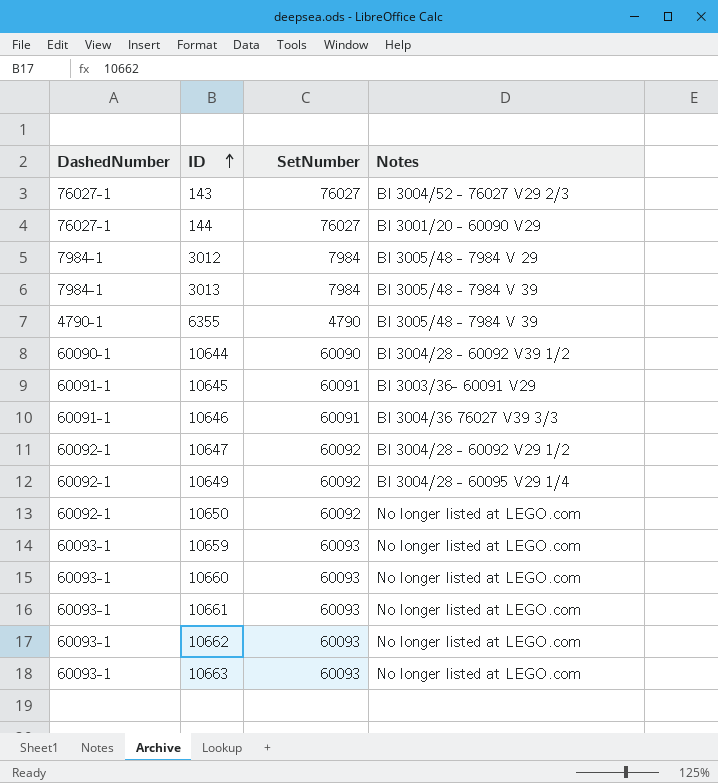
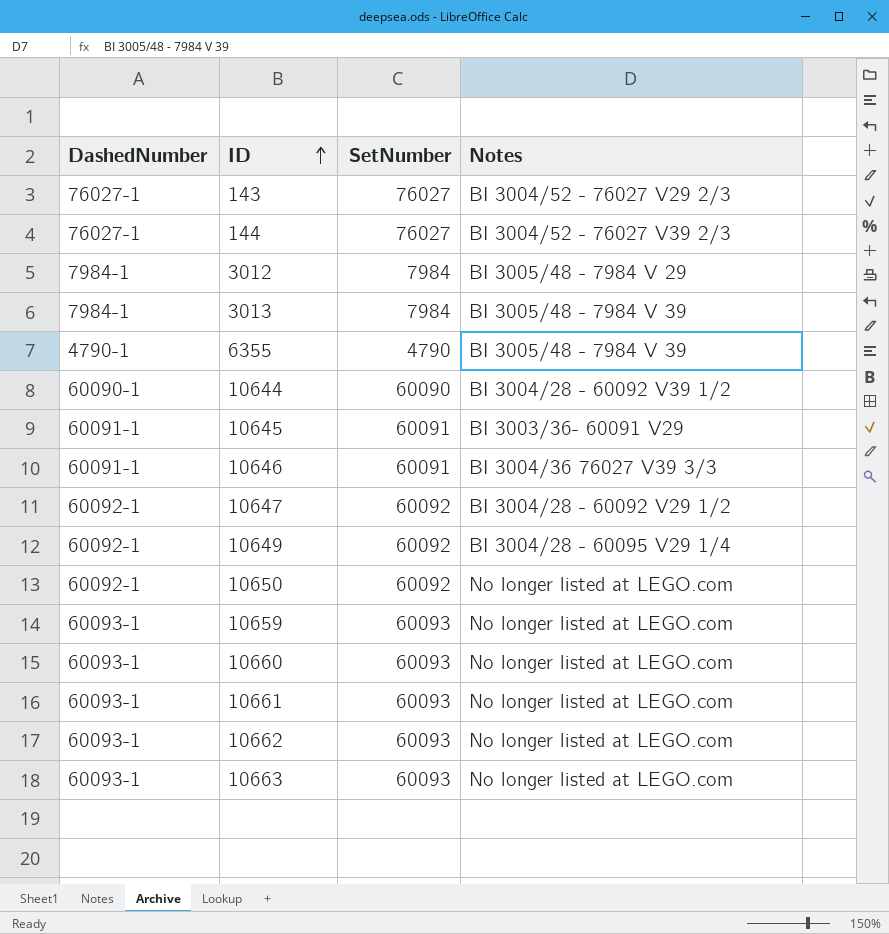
144 | Notes: BI 3001/20 - 60090 V29 -> BI 3004/52 - 76027 V39 2/3

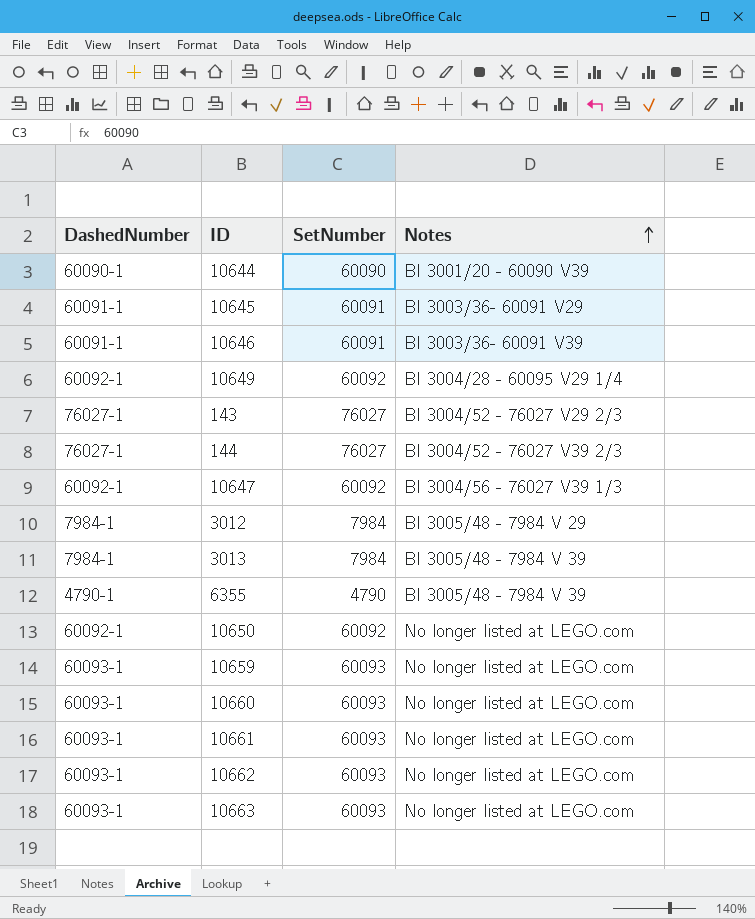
row order: ID ascending -> Notes ascending
10644 | Notes: BI 3004/28 - 60092 V39 1/2 -> BI 3001/20 - 60090 V39
10646 | Notes: BI 3004/36 76027 V39 3/3 -> BI 3003/36- 60091 V39
10647 | Notes: BI 3004/28 - 60092 V29 1/2 -> BI 3004/56 - 76027 V39 1/3

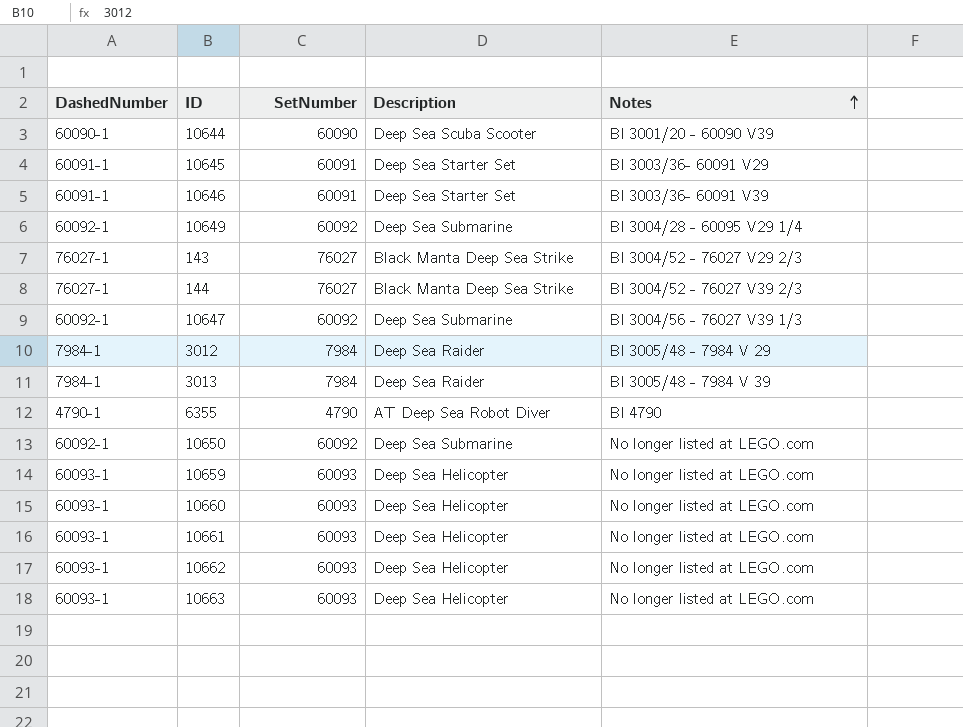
column Description | position: none -> 4
6355 | Notes: BI 3005/48 - 7984 V 39 -> BI 4790

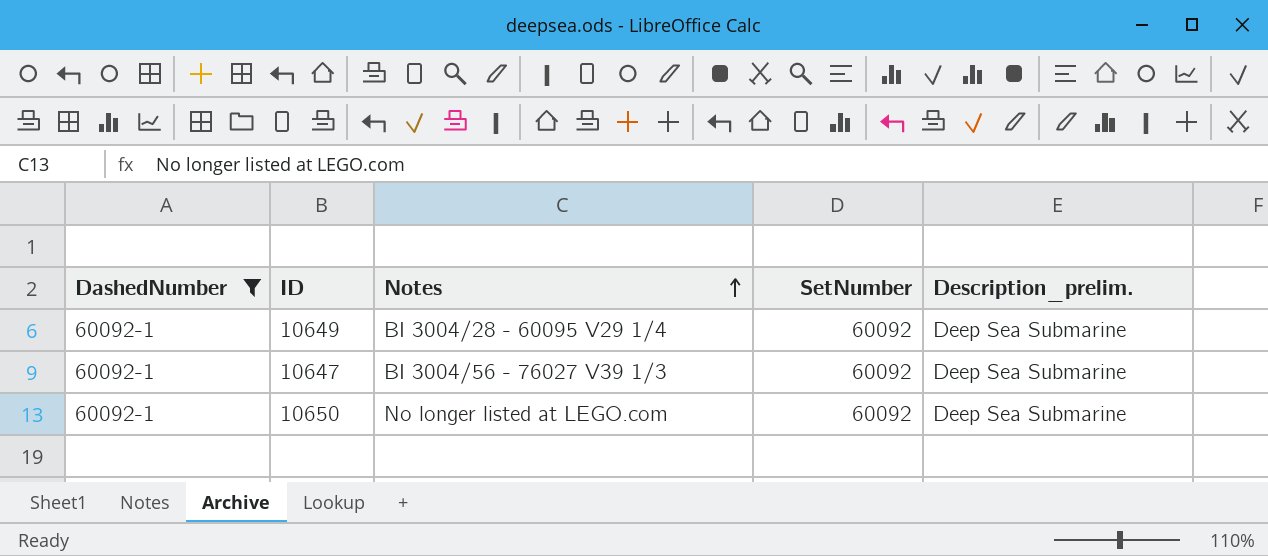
filter: none -> DashedNumber = 60092-1
column Notes | position: 5 -> 3
column name: Description -> Description_prelim.

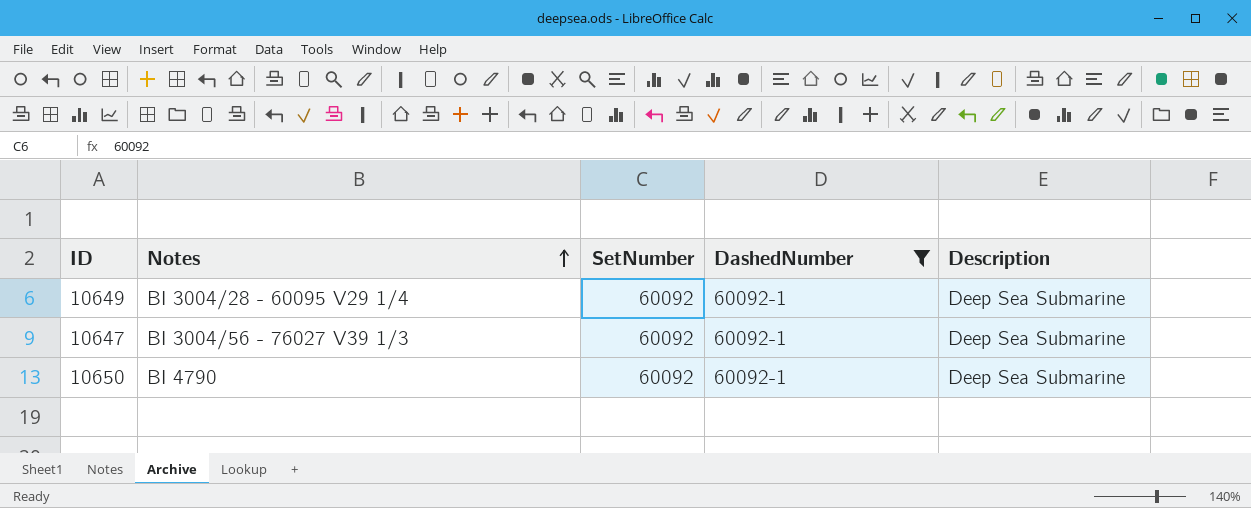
column DashedNumber | position: 1 -> 4
column name: Description_prelim. -> Description
10650 | Notes: No longer listed at LEGO.com -> BI 4790

